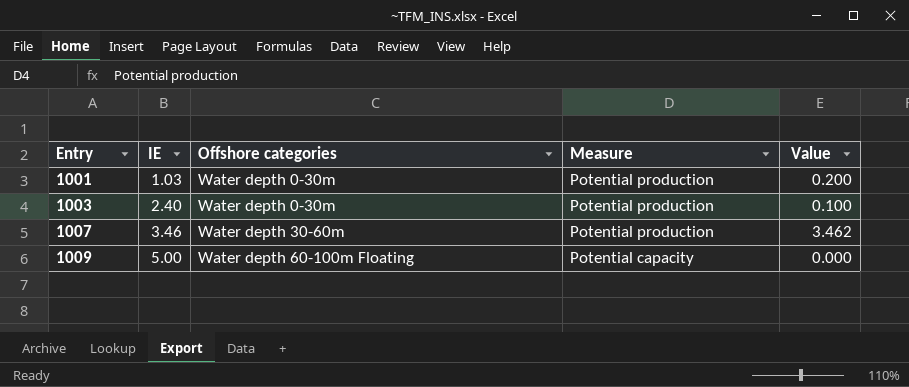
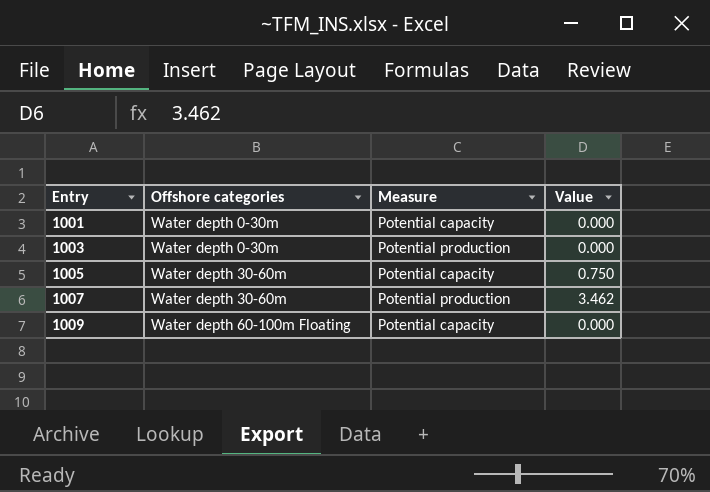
column IE | position: 2 -> none
1001 | Measure: Potential production -> Potential capacity
1001 | Value: 0.200 -> 0.000
1003 | Value: 0.100 -> 0.000
row 1005: none -> Water depth 30-60m | Potential capacity | 0.750

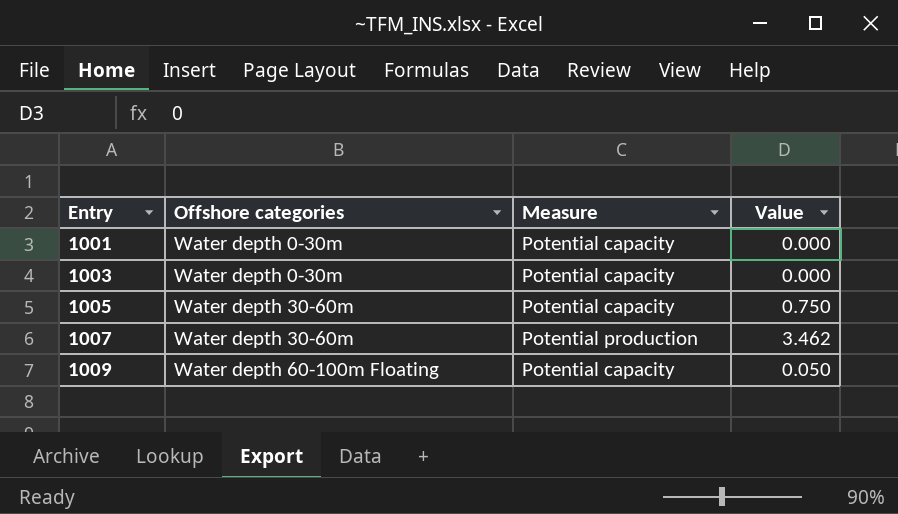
1003 | Measure: Potential production -> Potential capacity
1009 | Value: 0.000 -> 0.050

